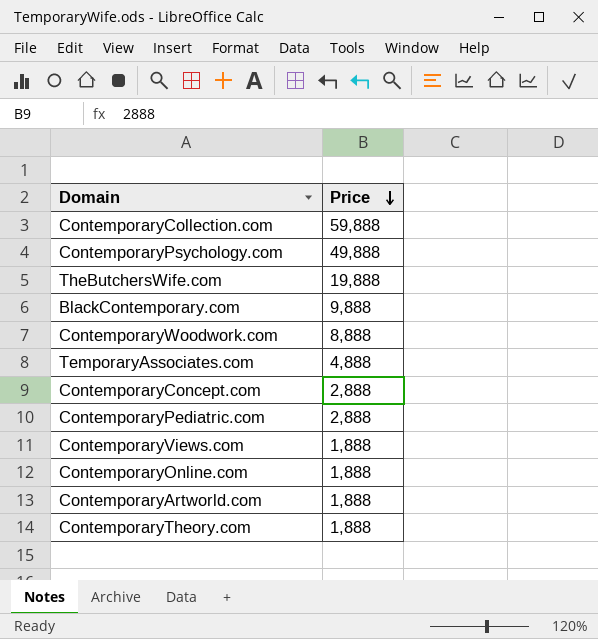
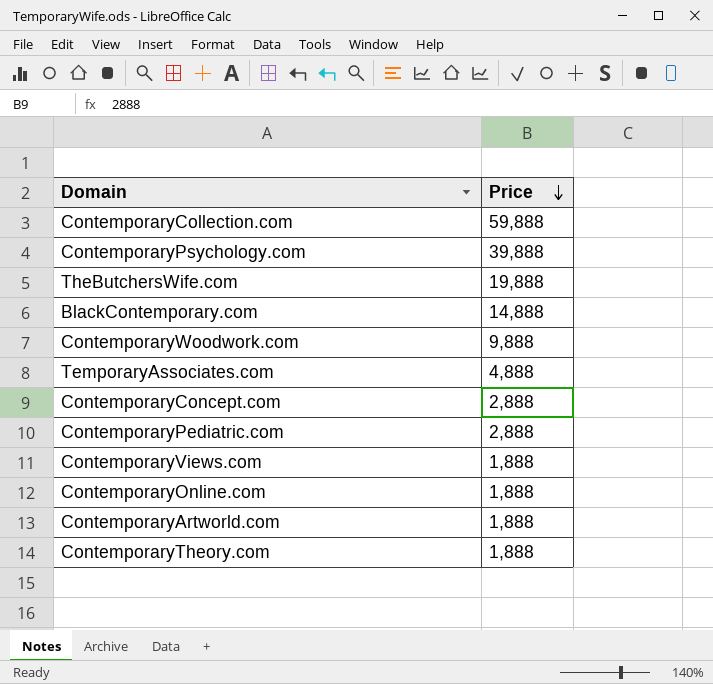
ContemporaryPsychology.com | Price: 49,888 -> 39,888
BlackContemporary.com | Price: 9,888 -> 14,888
ContemporaryWoodwork.com | Price: 8,888 -> 9,888

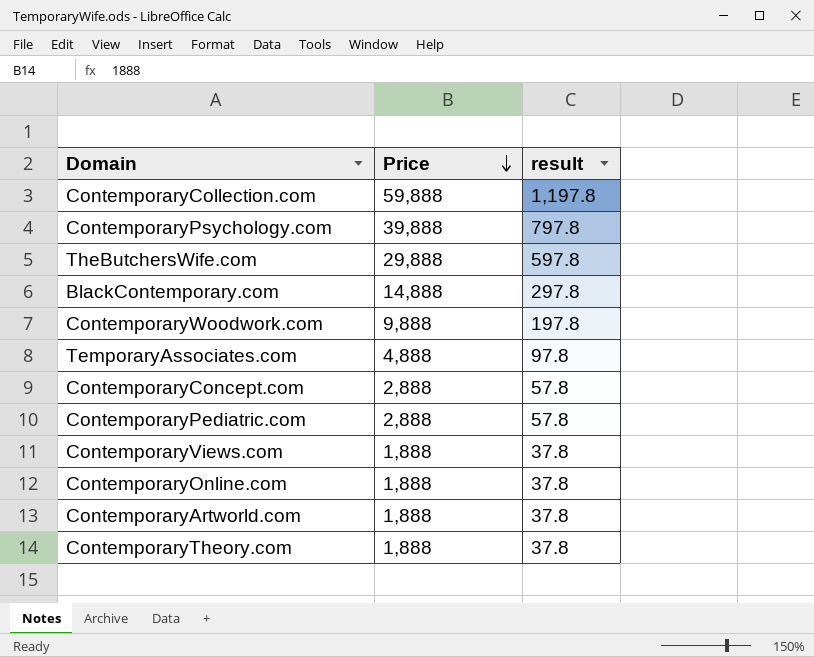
column result | formula: none -> [Price] * 0.02
TheButchersWife.com | Price: 19,888 -> 29,888

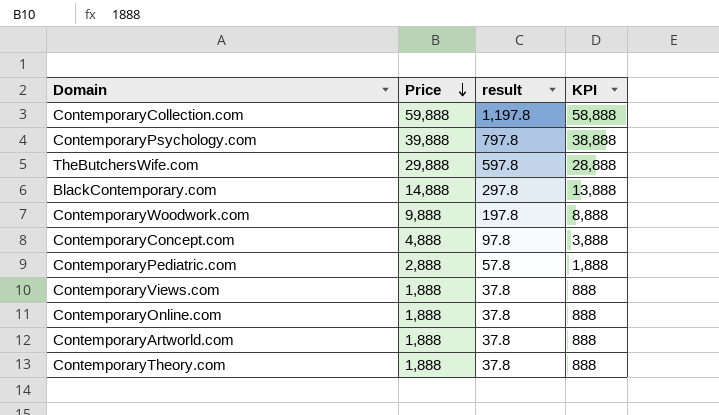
column KPI | formula: none -> [Price] - 1000
row TemporaryAssociates.com: 4,888 | 97.8 -> none
ContemporaryConcept.com | Price: 2,888 -> 4,888
ContemporaryConcept.com | result: 57.8 -> 97.8

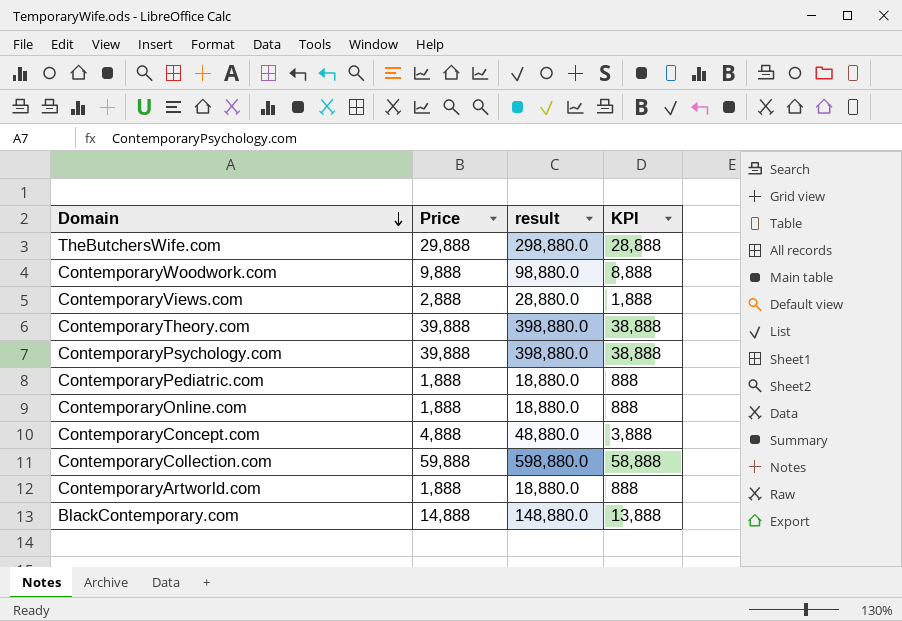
row order: Price descending -> Domain descending
column result | formula: [Price] * 0.02 -> [Price] * 10
ContemporaryViews.com | Price: 1,888 -> 2,888
ContemporaryViews.com | KPI: 888 -> 1,888
ContemporaryTheory.com | Price: 1,888 -> 39,888
ContemporaryTheory.com | KPI: 888 -> 38,888
ContemporaryPediatric.com | Price: 2,888 -> 1,888
ContemporaryPediatric.com | KPI: 1,888 -> 888

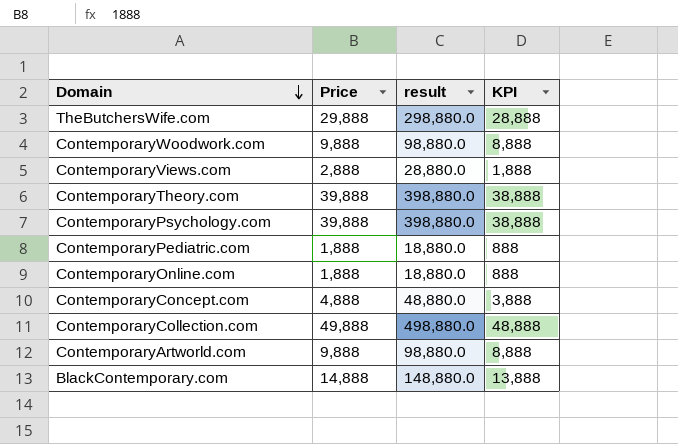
ContemporaryCollection.com | Price: 59,888 -> 49,888
ContemporaryCollection.com | result: 598,880.0 -> 498,880.0
ContemporaryCollection.com | KPI: 58,888 -> 48,888
ContemporaryArtworld.com | Price: 1,888 -> 9,888
ContemporaryArtworld.com | result: 18,880.0 -> 98,880.0
ContemporaryArtworld.com | KPI: 888 -> 8,888

